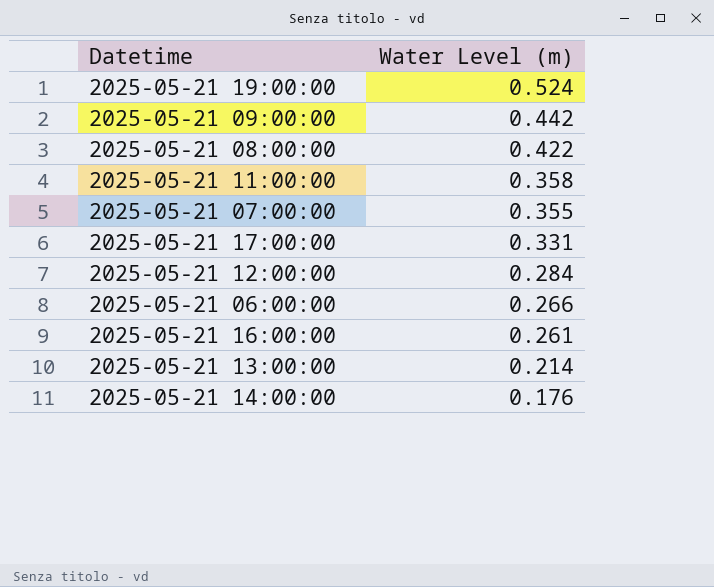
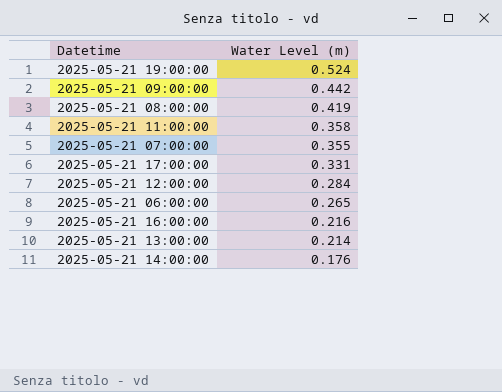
2025-05-21 08:00:00 | Water Level (m): 0.422 -> 0.419
2025-05-21 06:00:00 | Water Level (m): 0.266 -> 0.265
2025-05-21 16:00:00 | Water Level (m): 0.261 -> 0.216

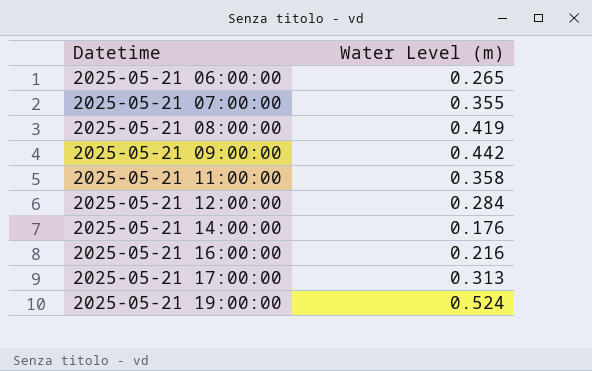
row order: Water Level (m) descending -> Datetime ascending
row 2025-05-21 13:00:00: 0.214 -> none
2025-05-21 17:00:00 | Water Level (m): 0.331 -> 0.313

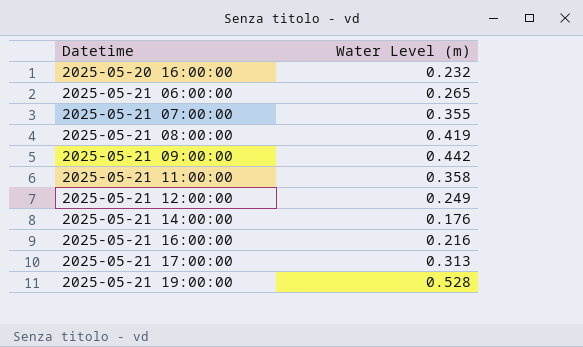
row 2025-05-20 16:00:00: none -> 0.232
2025-05-21 12:00:00 | Water Level (m): 0.284 -> 0.249
2025-05-21 19:00:00 | Water Level (m): 0.524 -> 0.528

